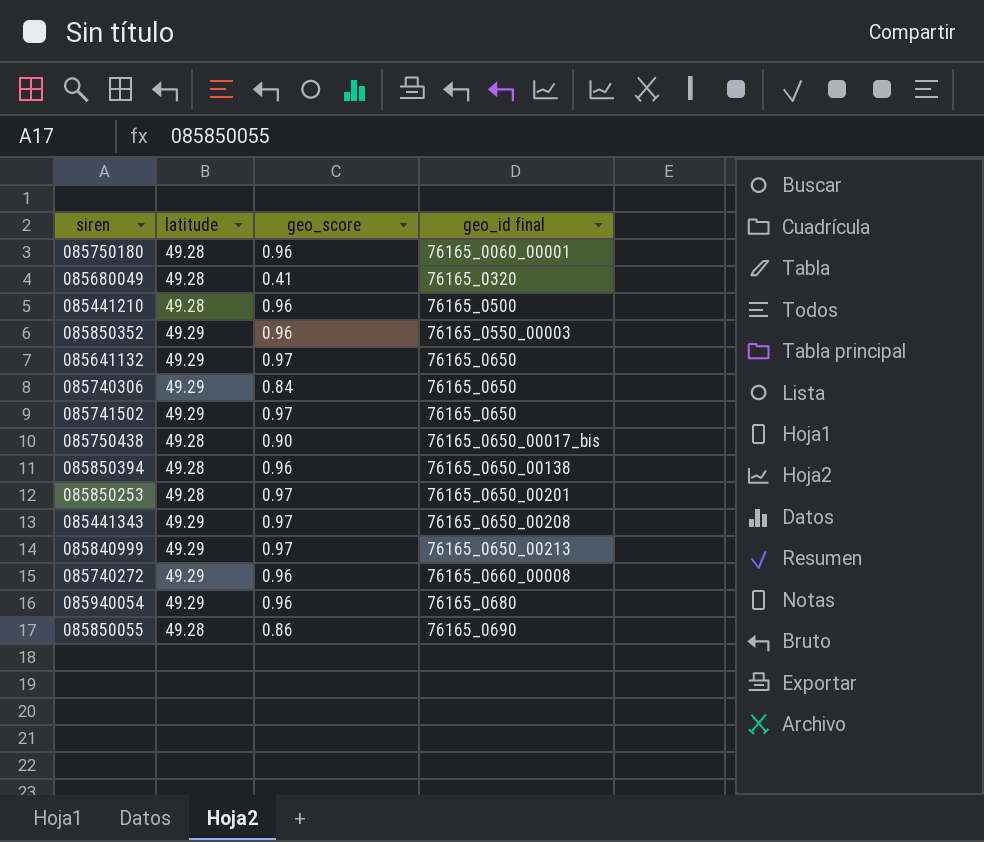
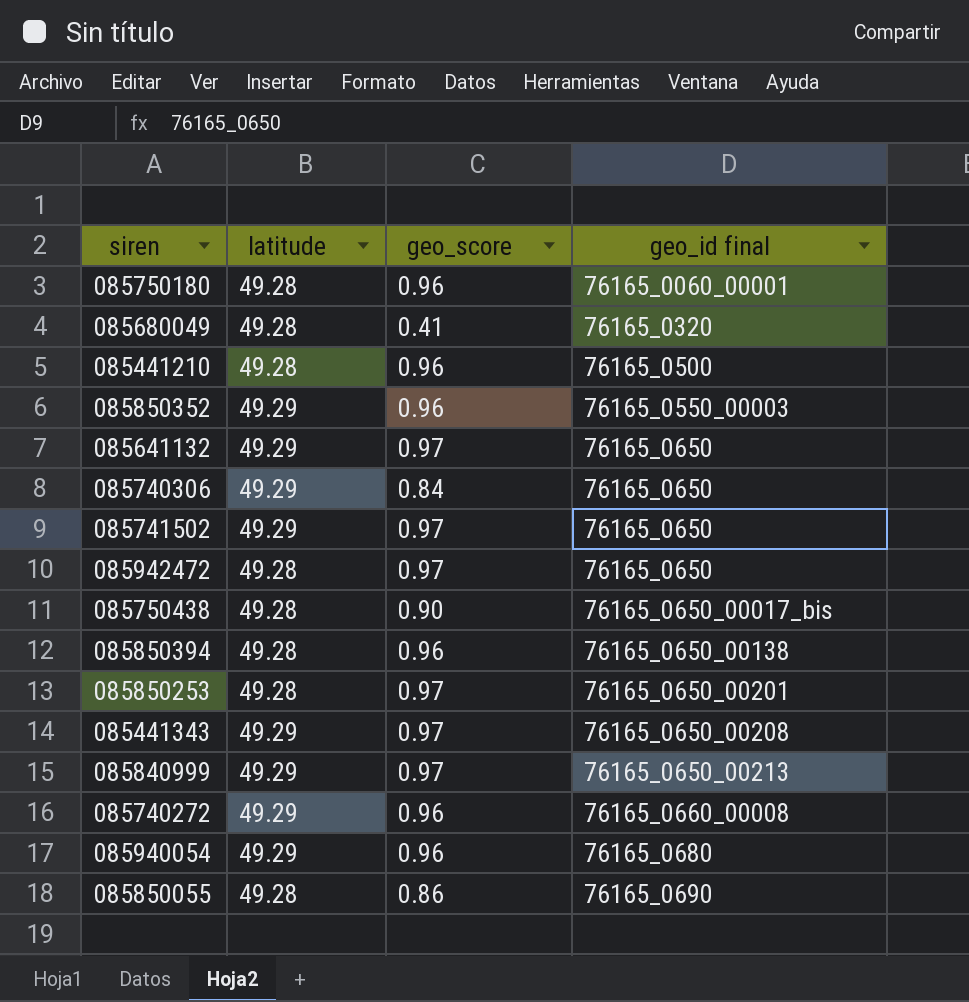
row 085942472: none -> 49.28 | 0.97 | 76165_0650

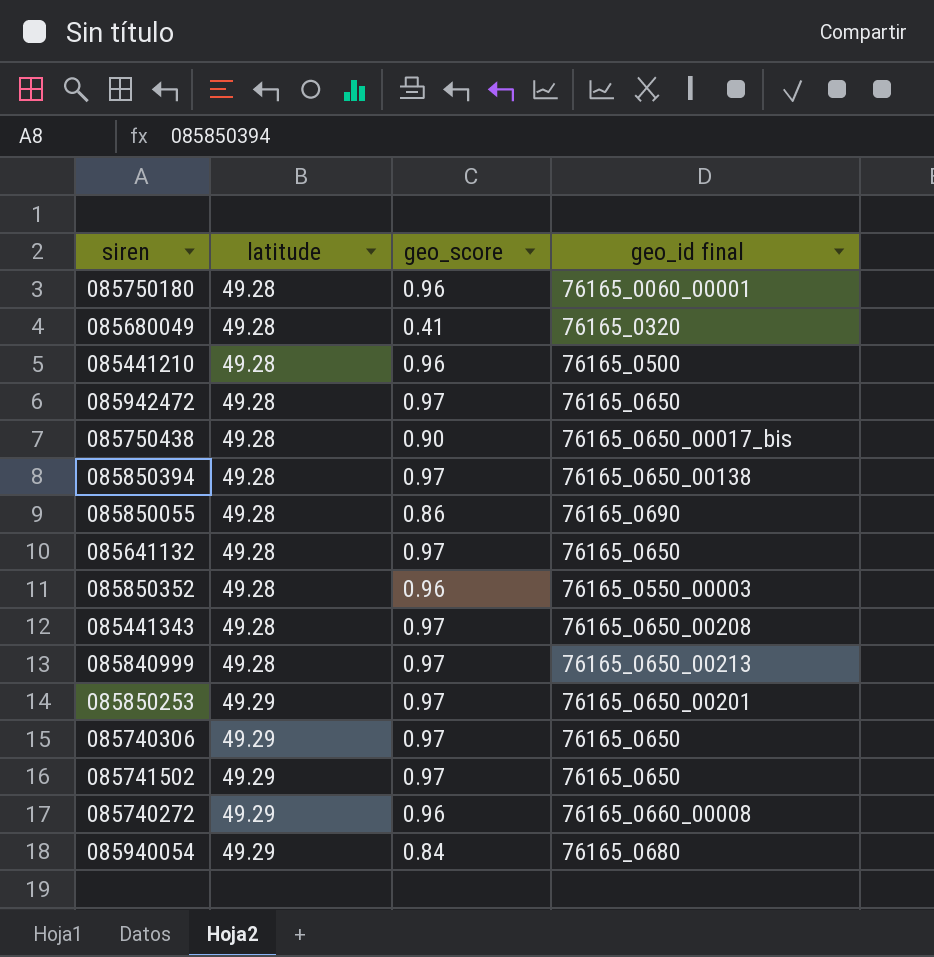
row order: geo_id final ascending -> latitude ascending
085850394 | geo_score: 0.96 -> 0.97
085641132 | latitude: 49.29 -> 49.28
085850352 | latitude: 49.29 -> 49.28
085441343 | latitude: 49.29 -> 49.28
085840999 | latitude: 49.29 -> 49.28
085850253 | latitude: 49.28 -> 49.29
085740306 | geo_score: 0.84 -> 0.97
085940054 | geo_score: 0.96 -> 0.84

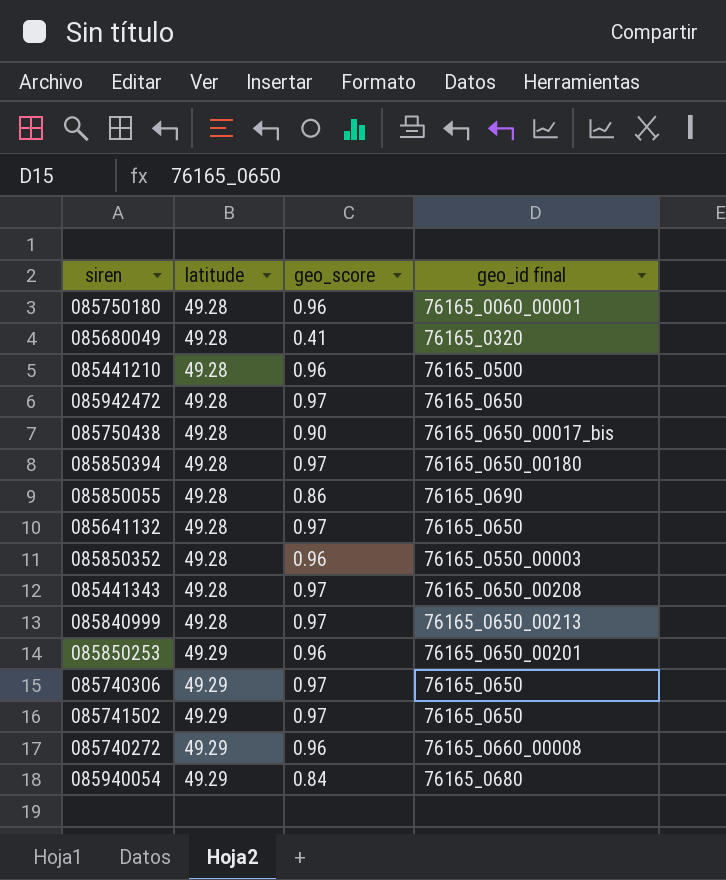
085850394 | geo_id final: 76165_0650_00138 -> 76165_0650_00180
085850253 | geo_score: 0.97 -> 0.96

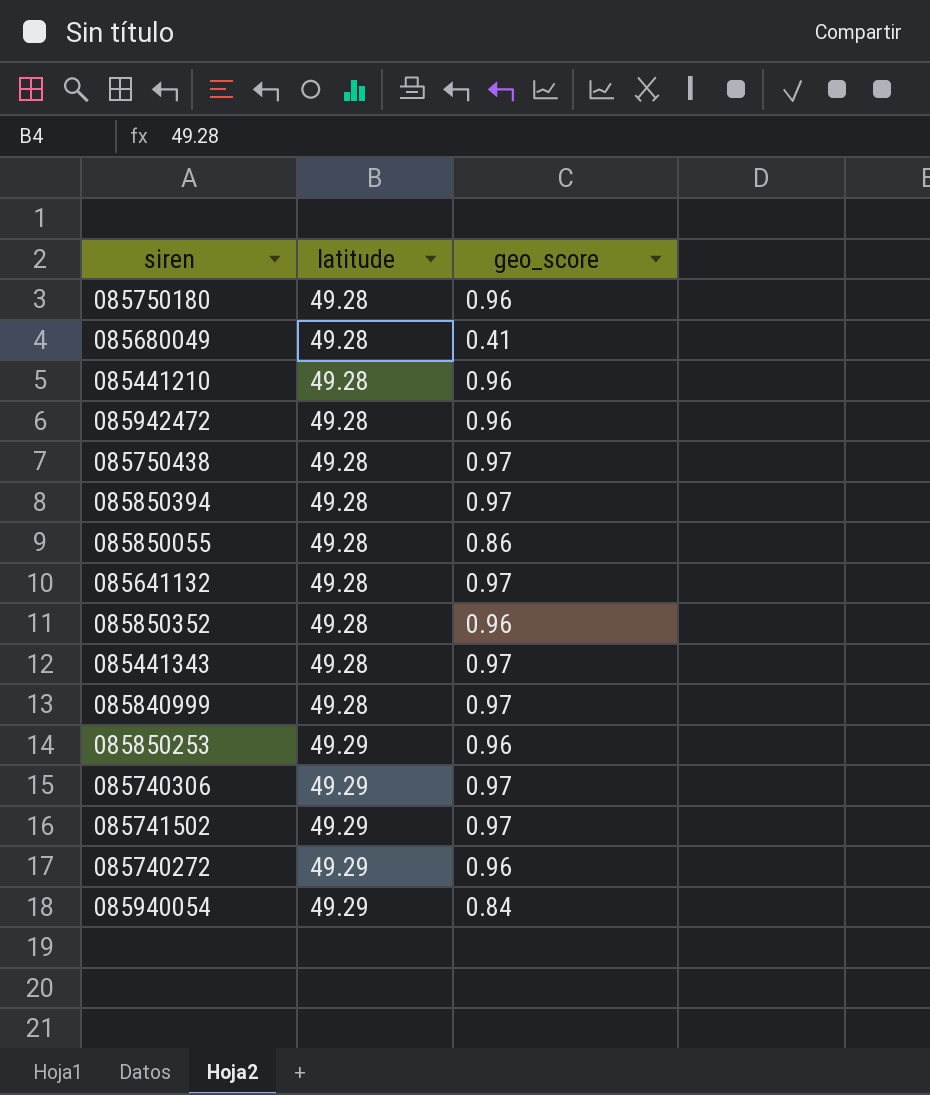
column geo_id final | position: 4 -> none
085942472 | geo_score: 0.97 -> 0.96
085750438 | geo_score: 0.90 -> 0.97

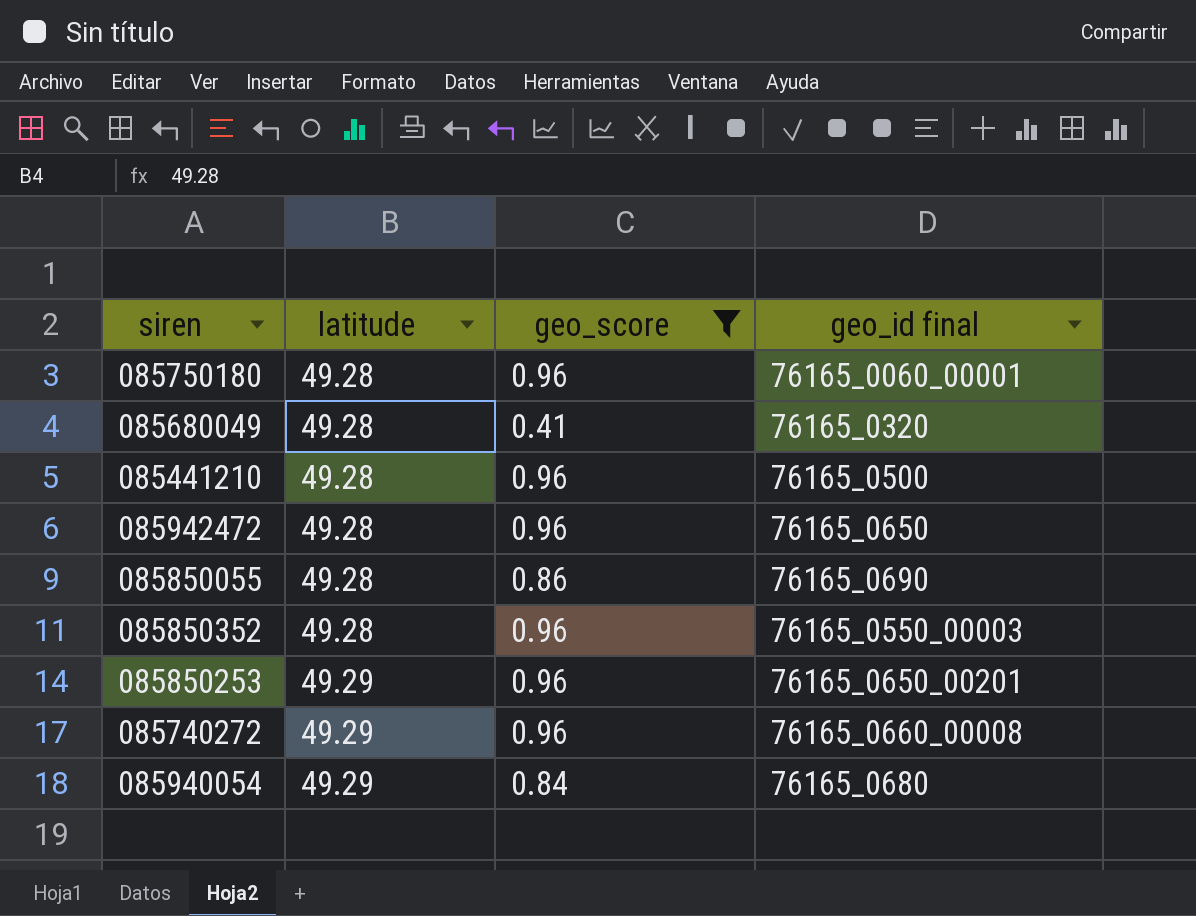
filter: none -> geo_score != 0.97
column geo_id final | position: none -> 4

